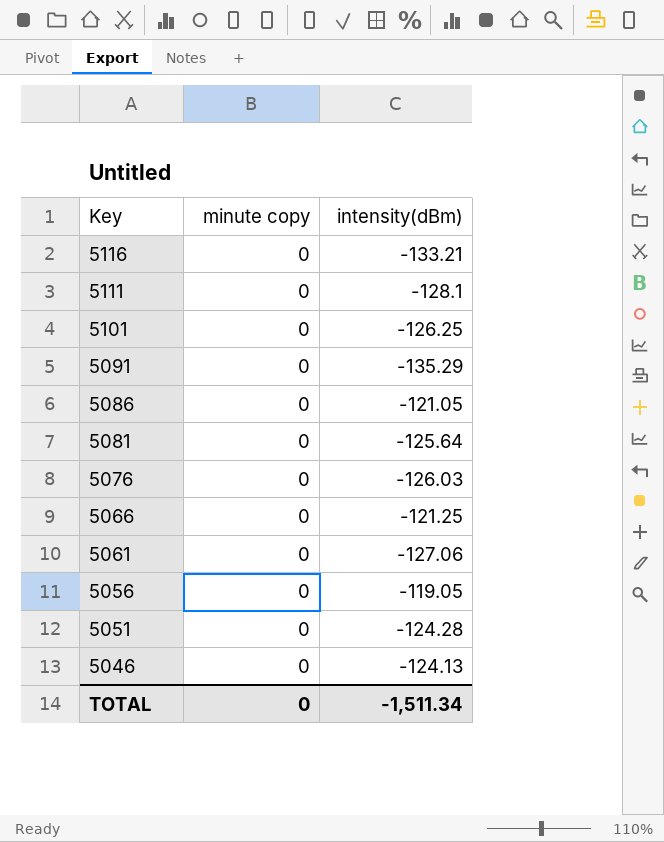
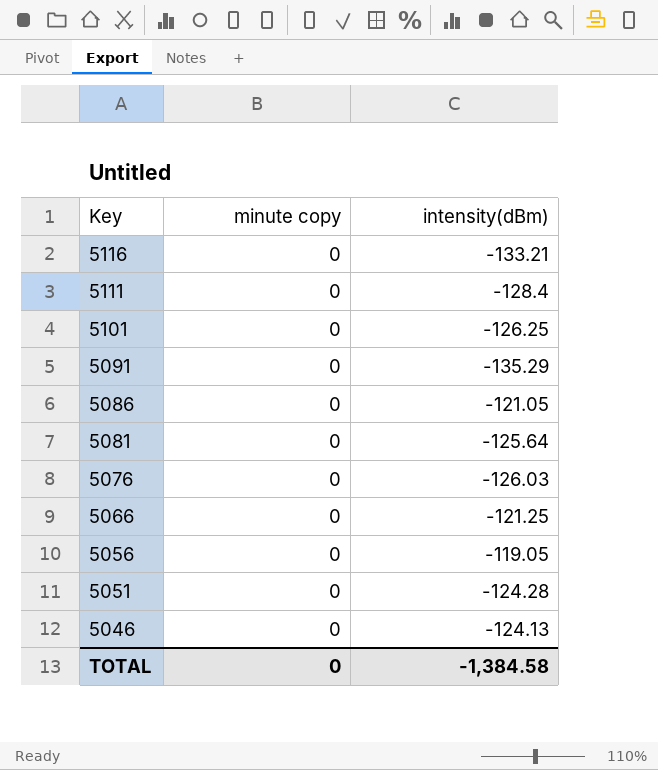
row 5061: 0 | -127.06 -> none
5111 | intensity(dBm): -128.1 -> -128.4
TOTAL | intensity(dBm): -1,511.34 -> -1,384.58

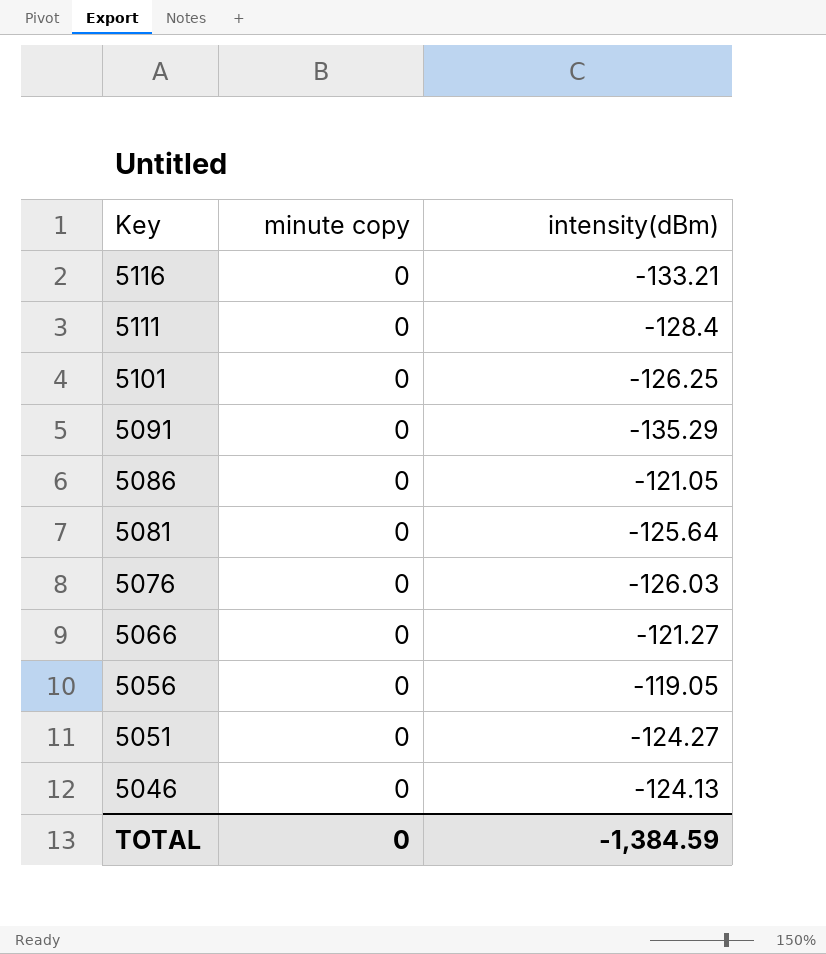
5066 | intensity(dBm): -121.25 -> -121.27
5051 | intensity(dBm): -124.28 -> -124.27
TOTAL | intensity(dBm): -1,384.58 -> -1,384.59

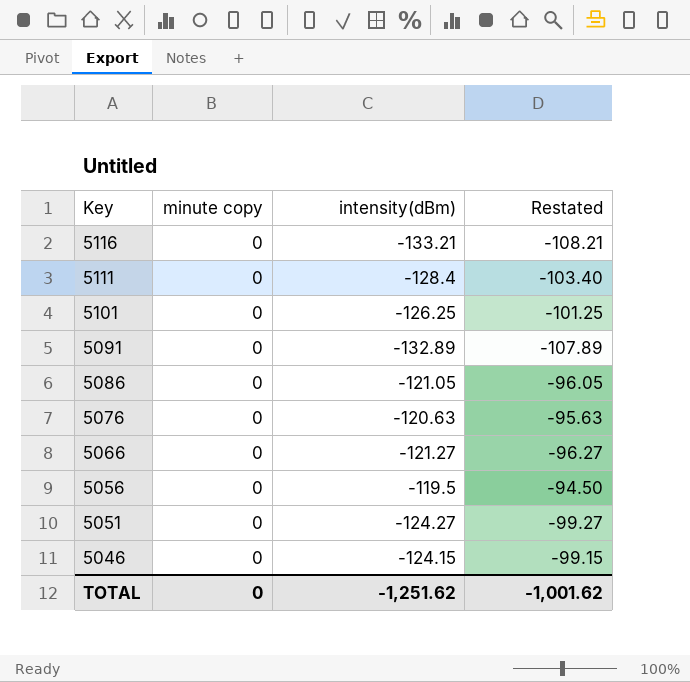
column Restated | formula: none -> [intensity(dBm)] + 25
row 5081: 0 | -125.64 -> none
5091 | intensity(dBm): -135.29 -> -132.89
5076 | intensity(dBm): -126.03 -> -120.63
5056 | intensity(dBm): -119.05 -> -119.5
5046 | intensity(dBm): -124.13 -> -124.15
TOTAL | intensity(dBm): -1,384.59 -> -1,251.62

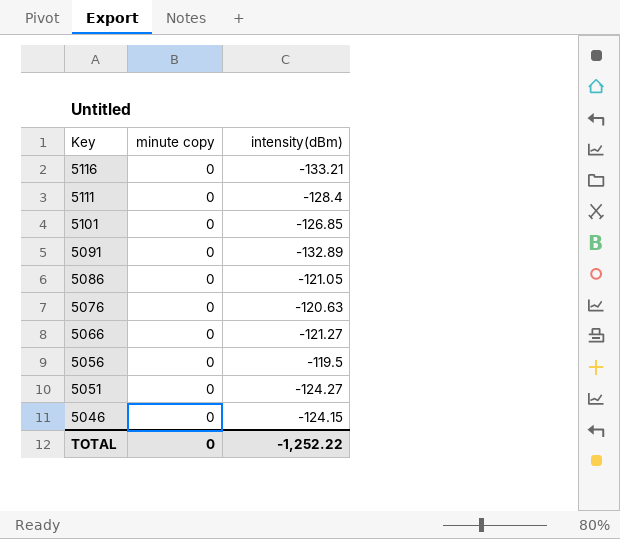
column Restated | formula: [intensity(dBm)] + 25 -> none
5101 | intensity(dBm): -126.25 -> -126.85
TOTAL | intensity(dBm): -1,251.62 -> -1,252.22

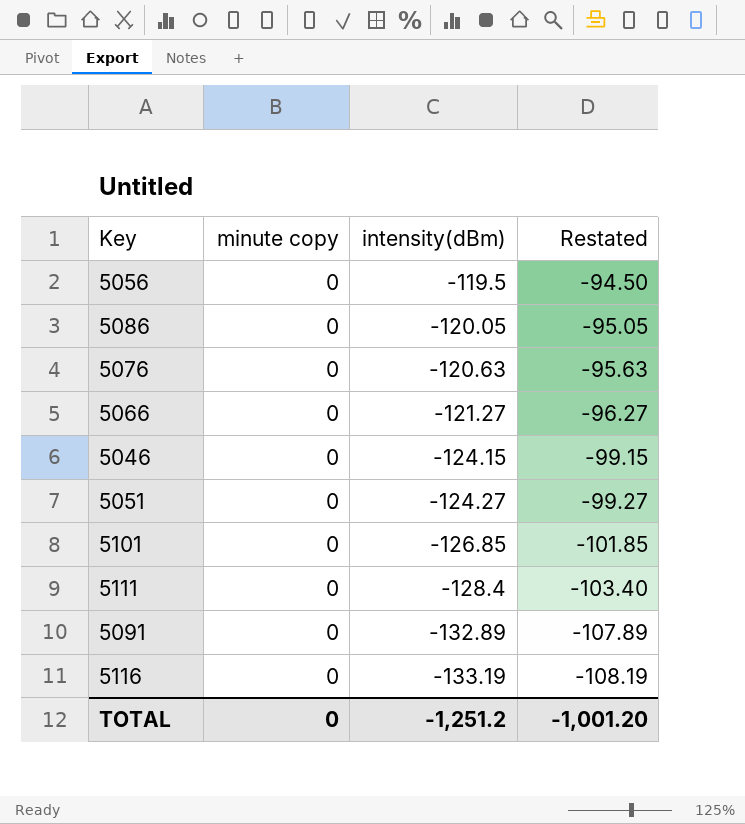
row order: Key descending -> intensity(dBm) descending
column Restated | formula: none -> [intensity(dBm)] + 25
5086 | intensity(dBm): -121.05 -> -120.05
5116 | intensity(dBm): -133.21 -> -133.19
TOTAL | intensity(dBm): -1,252.22 -> -1,251.2

